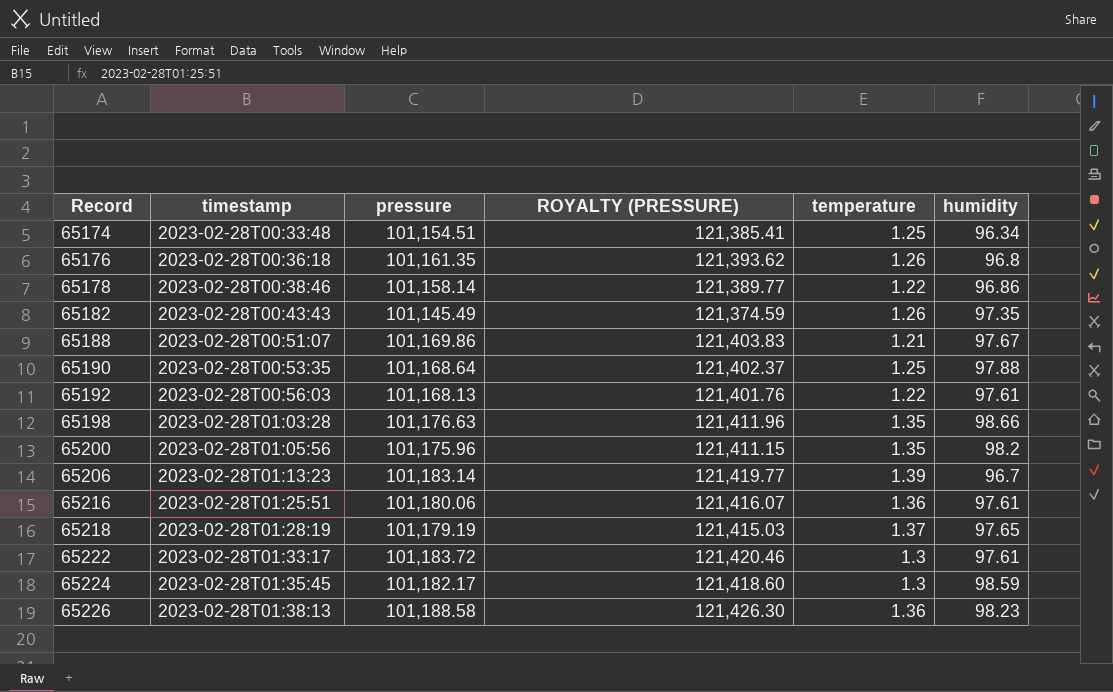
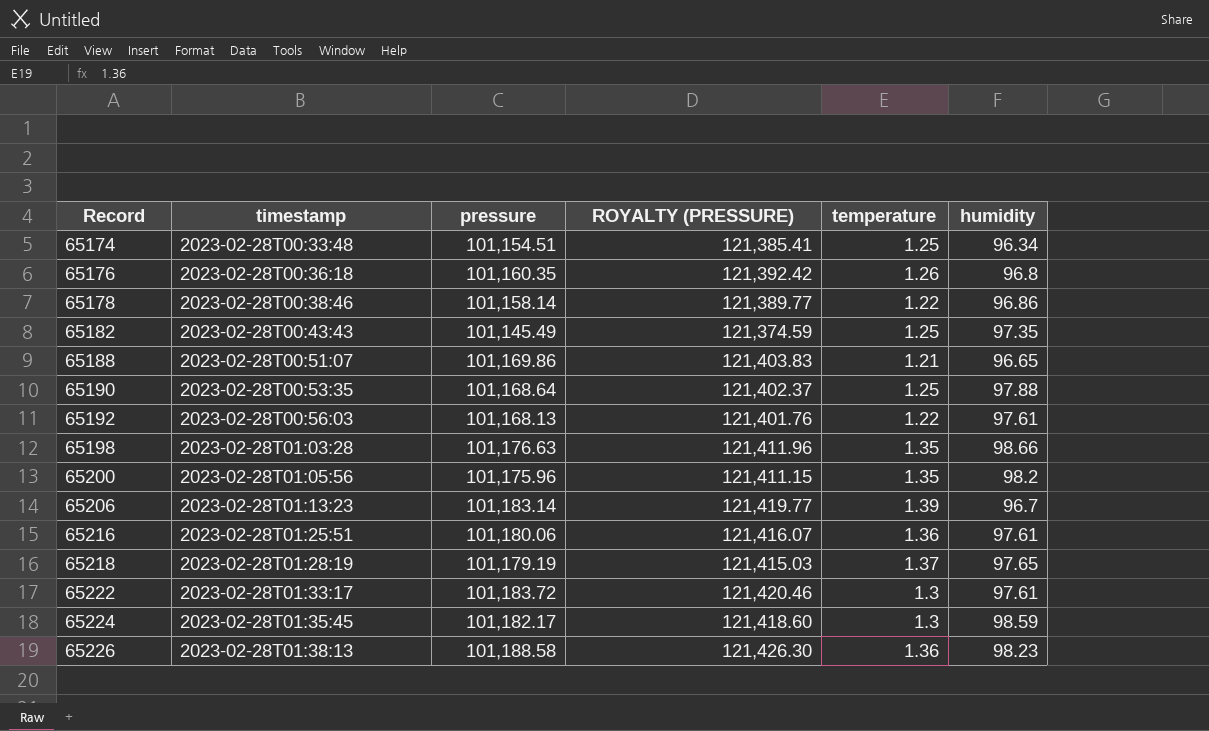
65176 | pressure: 101,161.35 -> 101,160.35
65176 | ROYALTY (PRESSURE): 121,393.62 -> 121,392.42
65182 | temperature: 1.26 -> 1.25
65188 | humidity: 97.67 -> 96.65

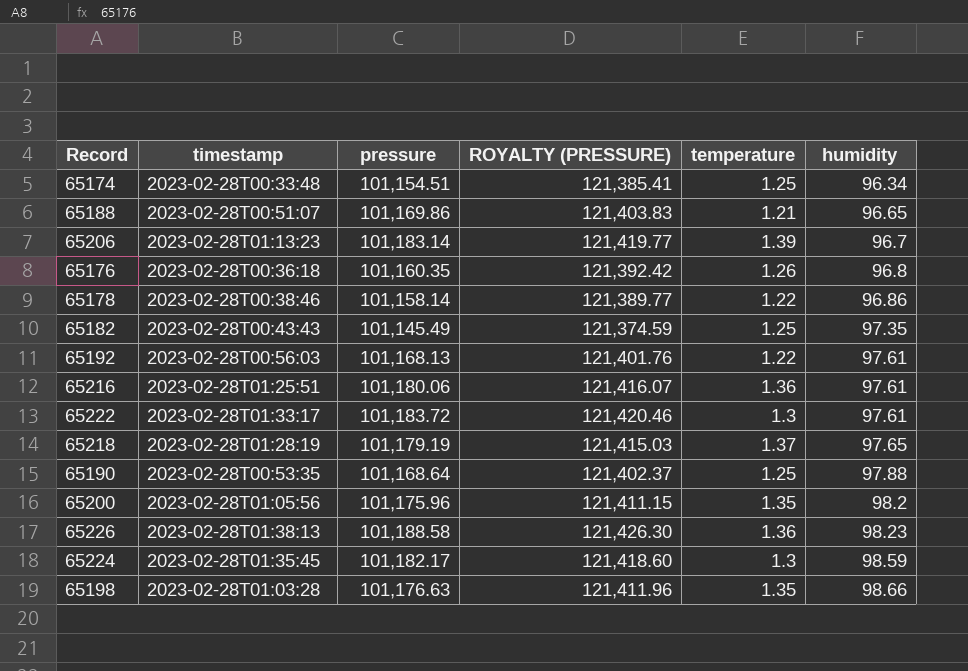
row order: Record ascending -> humidity ascending

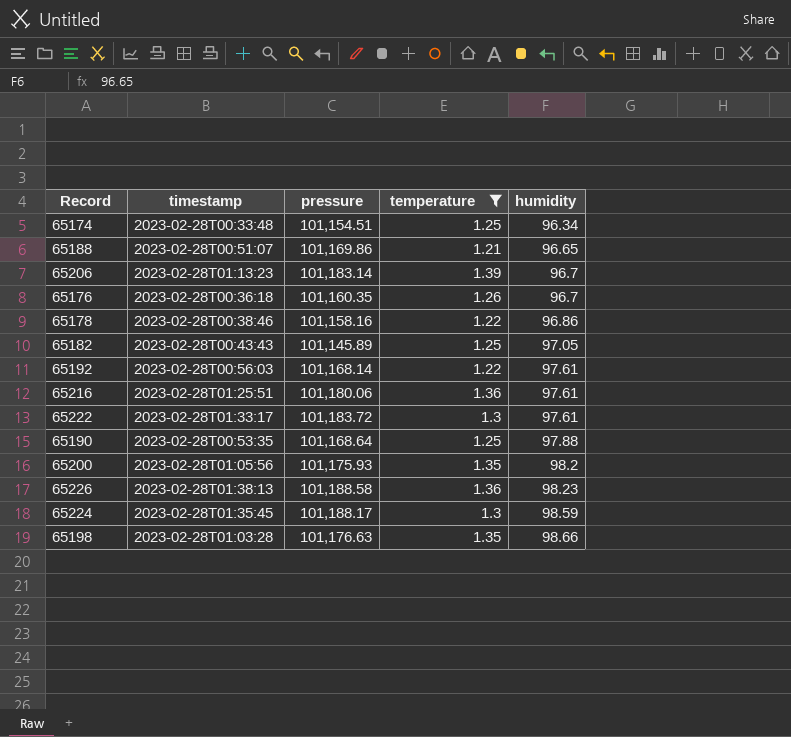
filter: none -> temperature != 1.37
column ROYALTY (PRESSURE) | formula: [pressure] * 1.2 -> none
65176 | humidity: 96.8 -> 96.7
65178 | pressure: 101,158.14 -> 101,158.16
65182 | pressure: 101,145.49 -> 101,145.89
65182 | humidity: 97.35 -> 97.05
65192 | pressure: 101,168.13 -> 101,168.14
65200 | pressure: 101,175.96 -> 101,175.93
65224 | pressure: 101,182.17 -> 101,188.17

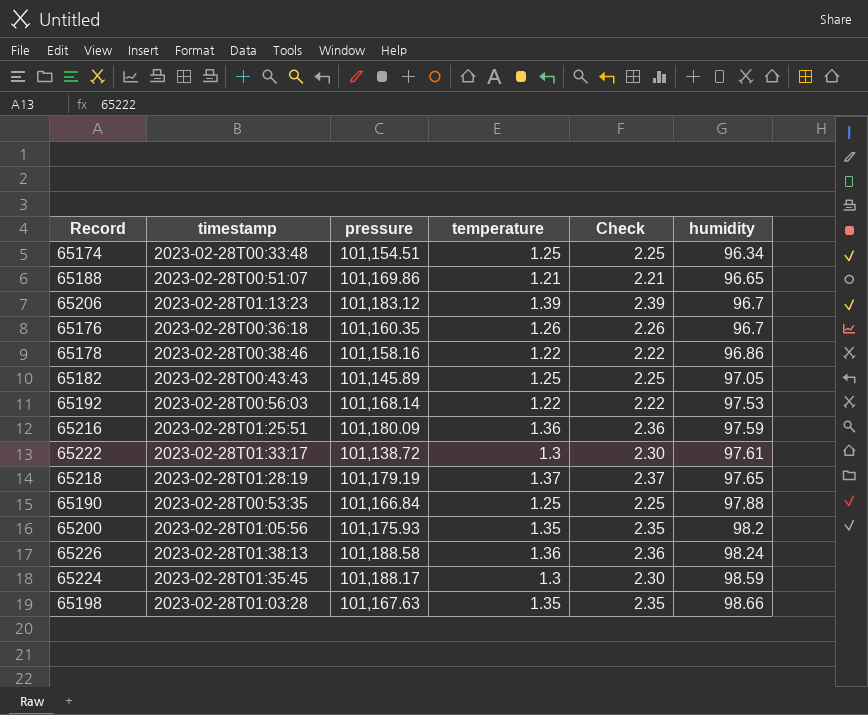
filter: temperature != 1.37 -> none
column Check | formula: none -> [temperature] + 1
65206 | pressure: 101,183.14 -> 101,183.12
65192 | humidity: 97.61 -> 97.53
65216 | pressure: 101,180.06 -> 101,180.09
65216 | humidity: 97.61 -> 97.59
65222 | pressure: 101,183.72 -> 101,138.72
65190 | pressure: 101,168.64 -> 101,166.84
65226 | humidity: 98.23 -> 98.24
65198 | pressure: 101,176.63 -> 101,167.63

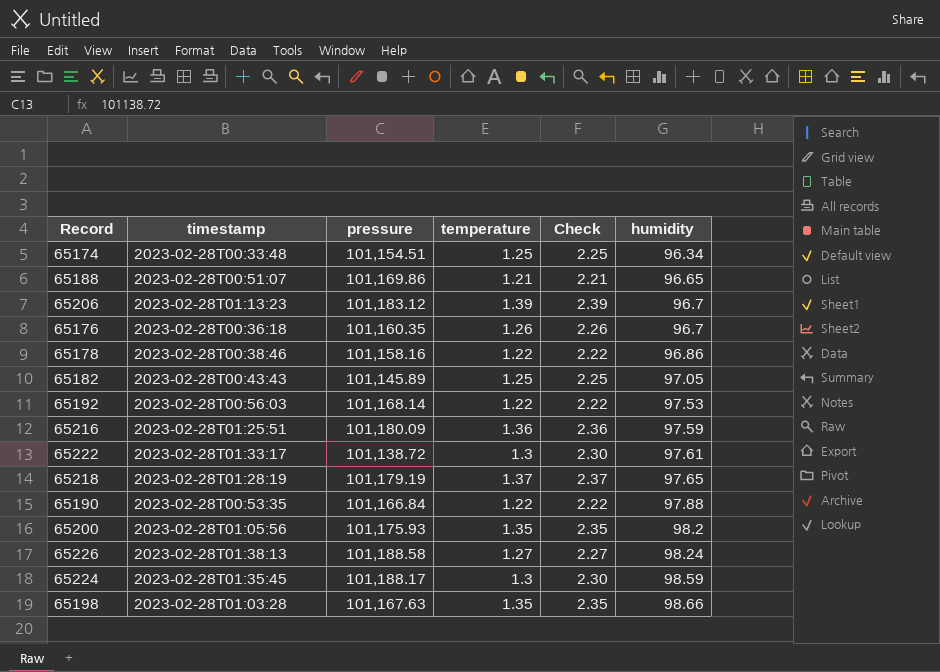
65190 | temperature: 1.25 -> 1.22
65190 | Check: 2.25 -> 2.22
65226 | temperature: 1.36 -> 1.27
65226 | Check: 2.36 -> 2.27

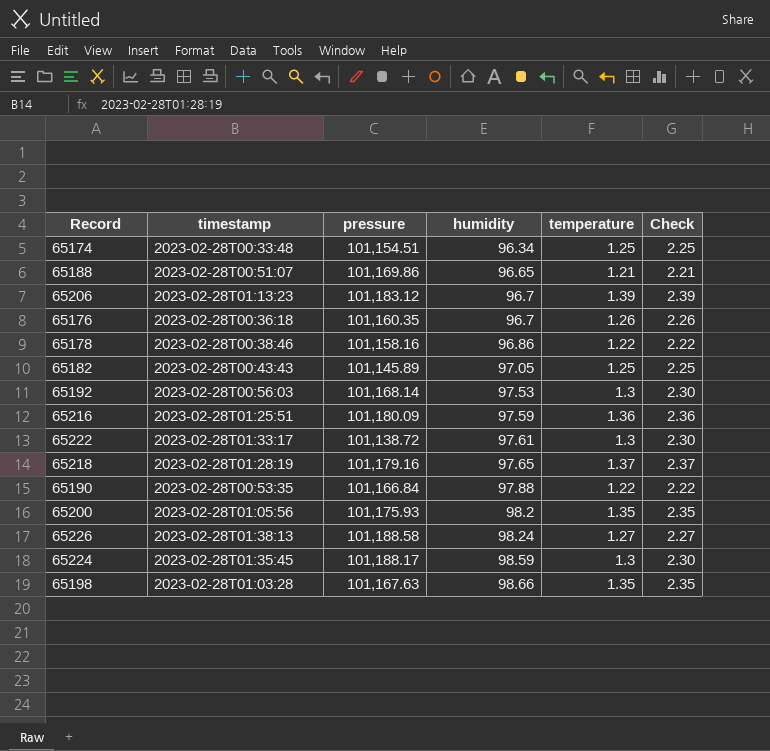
column humidity | position: 6 -> 4
65192 | temperature: 1.22 -> 1.3
65192 | Check: 2.22 -> 2.30
65218 | pressure: 101,179.19 -> 101,179.16

